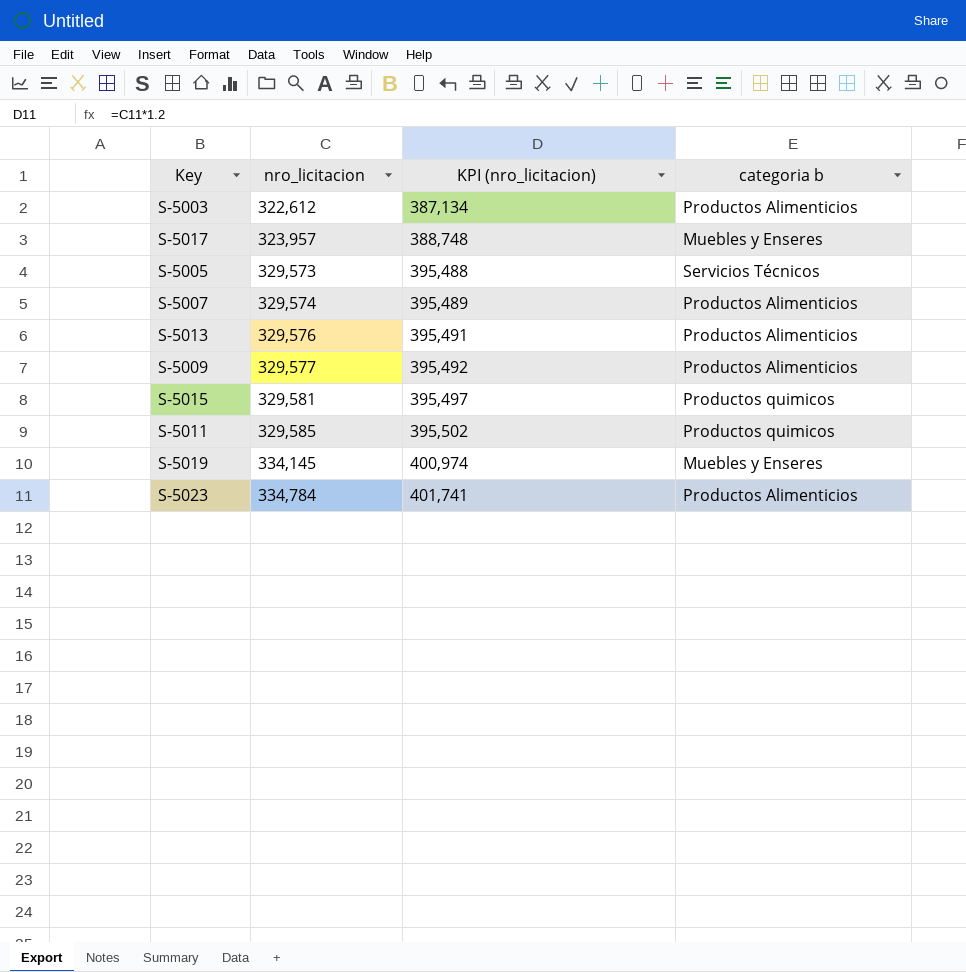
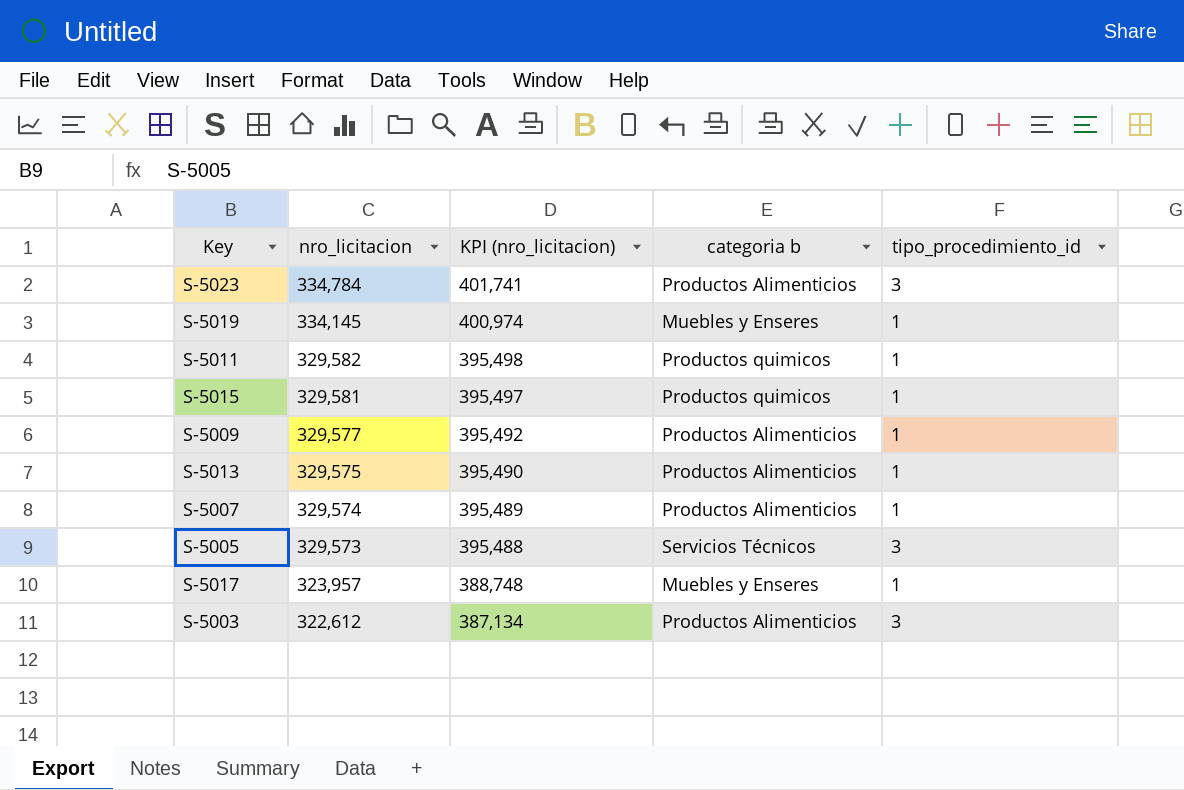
row order: nro_licitacion ascending -> nro_licitacion descending
column tipo_procedimiento_id | position: none -> 5
S-5011 | nro_licitacion: 329,585 -> 329,582
S-5011 | KPI (nro_licitacion): 395,502 -> 395,498
S-5013 | nro_licitacion: 329,576 -> 329,575
S-5013 | KPI (nro_licitacion): 395,491 -> 395,490

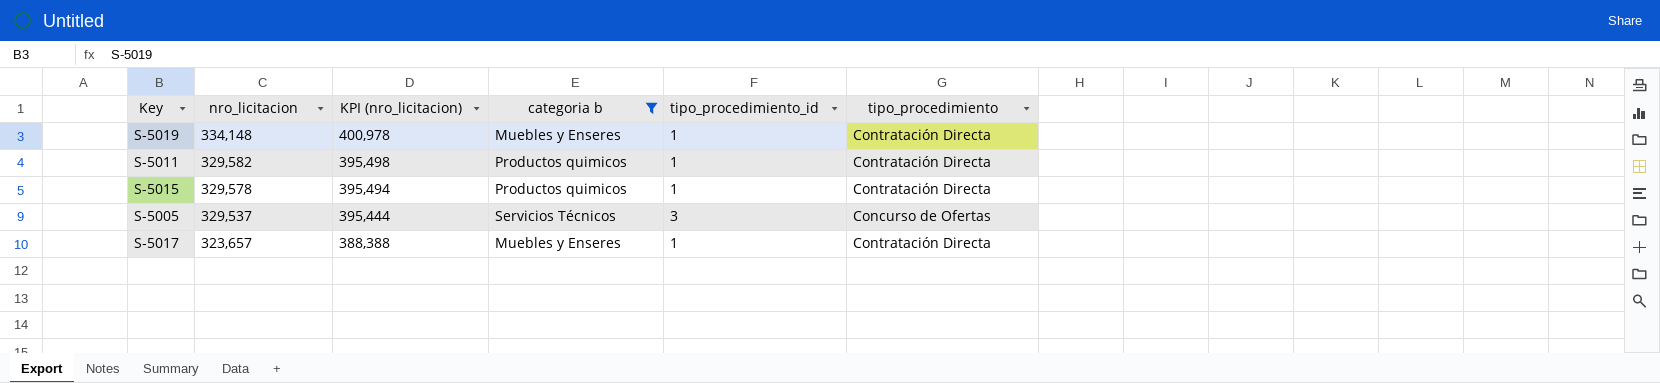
filter: none -> categoria b != Productos Alimenticios
column tipo_procedimiento | position: none -> 6
S-5019 | nro_licitacion: 334,145 -> 334,148
S-5019 | KPI (nro_licitacion): 400,974 -> 400,978
S-5015 | nro_licitacion: 329,581 -> 329,578
S-5015 | KPI (nro_licitacion): 395,497 -> 395,494
S-5005 | nro_licitacion: 329,573 -> 329,537
S-5005 | KPI (nro_licitacion): 395,488 -> 395,444
S-5017 | nro_licitacion: 323,957 -> 323,657
S-5017 | KPI (nro_licitacion): 388,748 -> 388,388

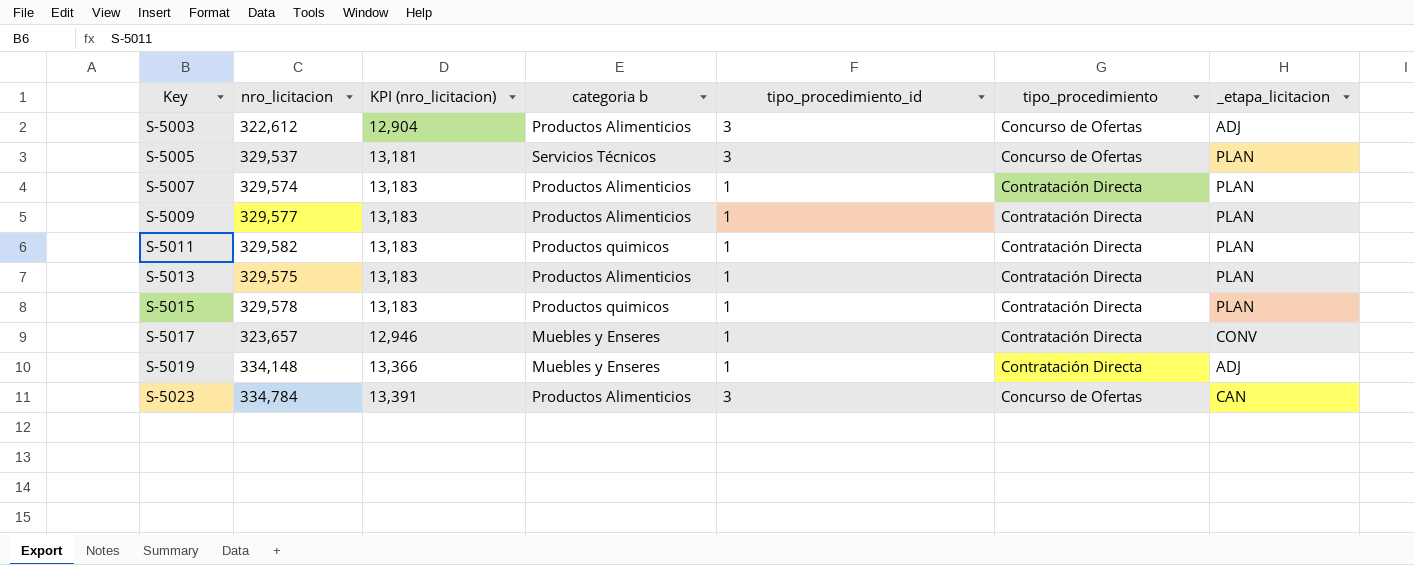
filter: categoria b != Productos Alimenticios -> none
row order: nro_licitacion descending -> Key ascending
column KPI (nro_licitacion) | formula: [nro_licitacion] * 1.2 -> [nro_licitacion] * 0.04
column _etapa_licitacion | position: none -> 7

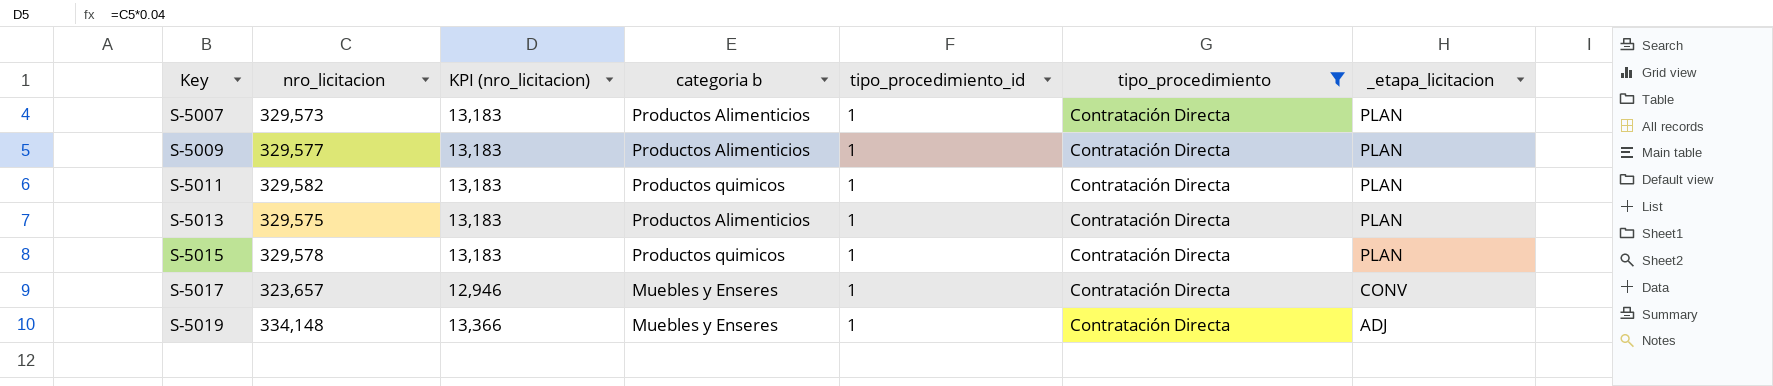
filter: none -> tipo_procedimiento = Contratación Directa
S-5007 | nro_licitacion: 329,574 -> 329,573

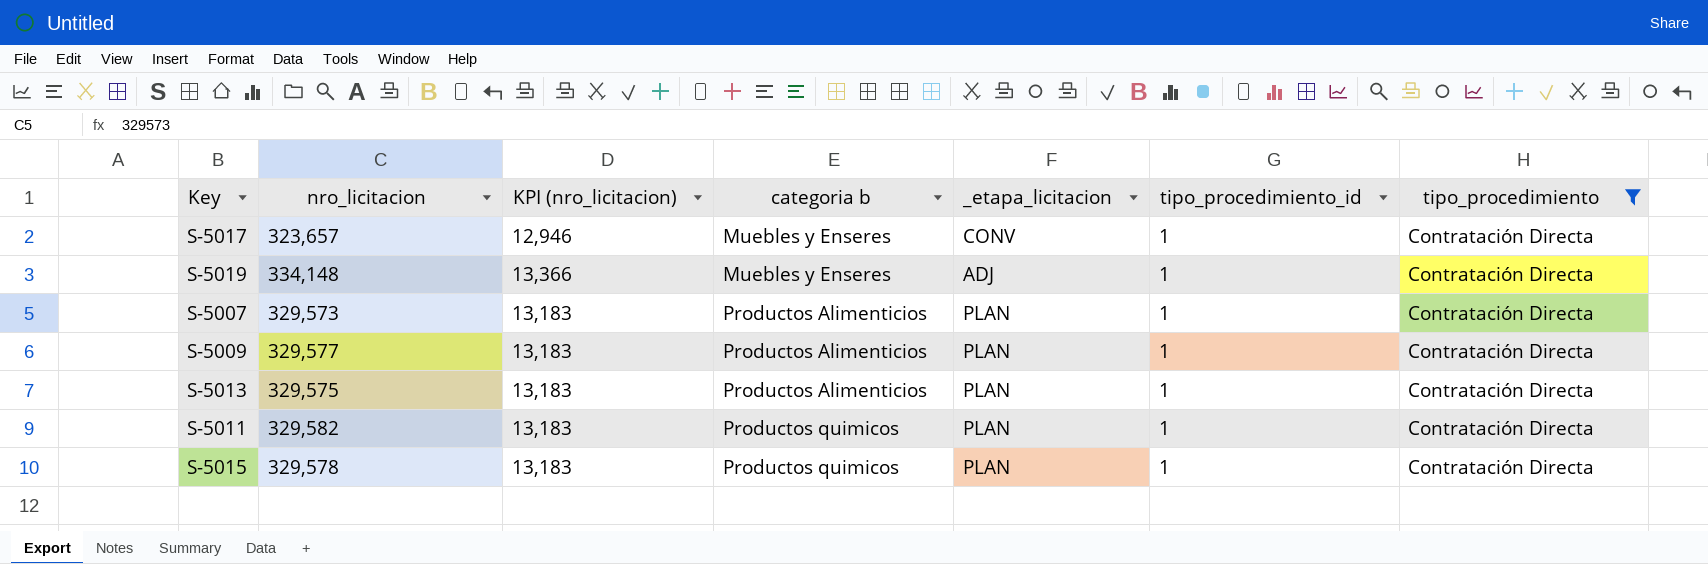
row order: Key ascending -> categoria b ascending
column _etapa_licitacion | position: 7 -> 5

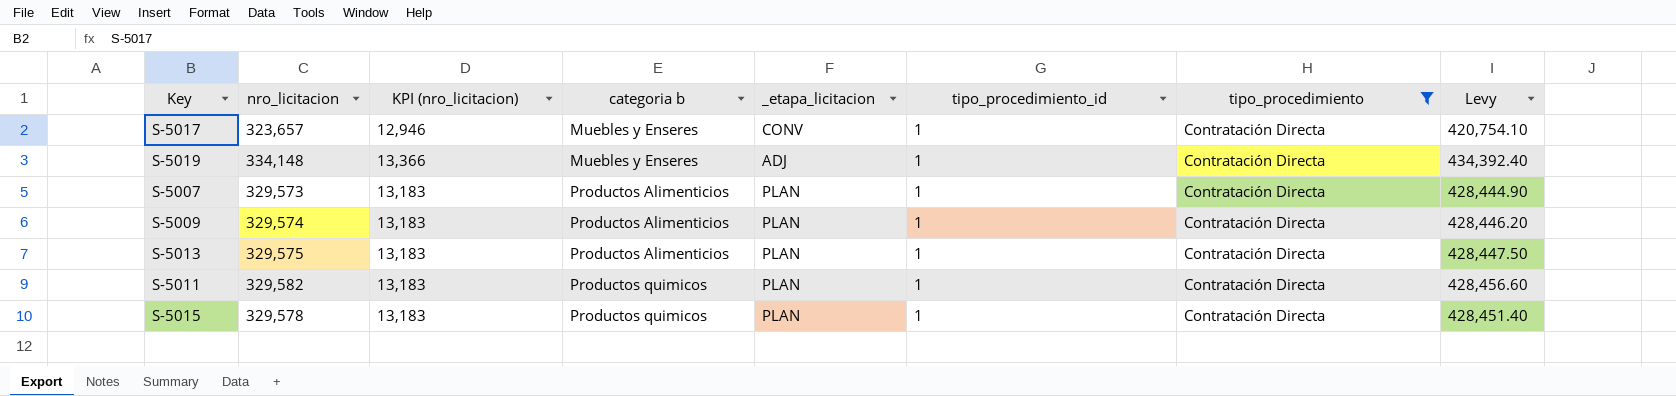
column Levy | formula: none -> [nro_licitacion] * 1.3
S-5009 | nro_licitacion: 329,577 -> 329,574

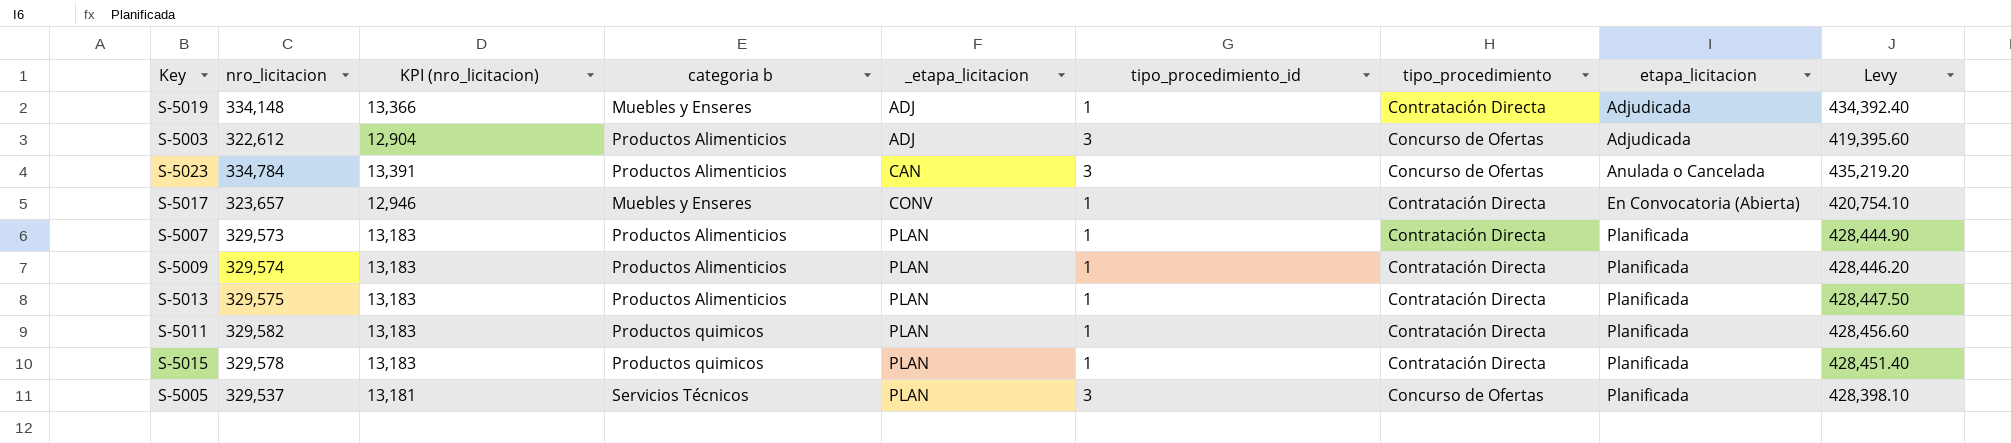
filter: tipo_procedimiento = Contratación Directa -> none
row order: categoria b ascending -> _etapa_licitacion ascending
column etapa_licitacion | position: none -> 8

